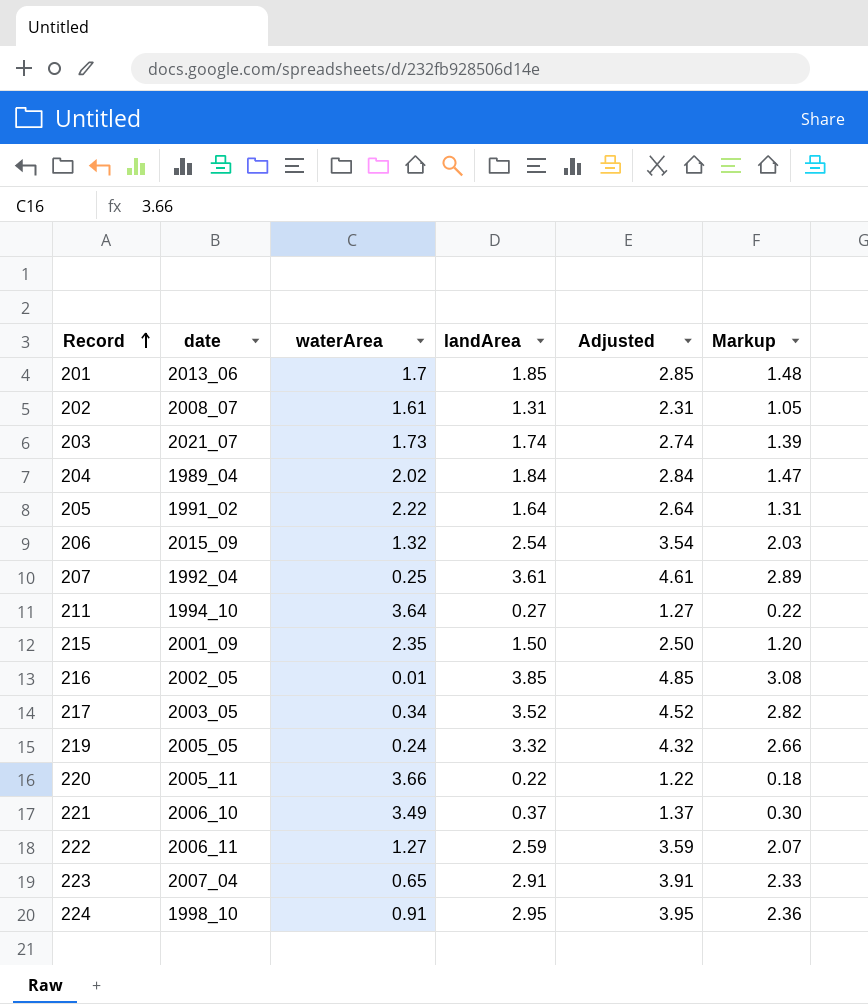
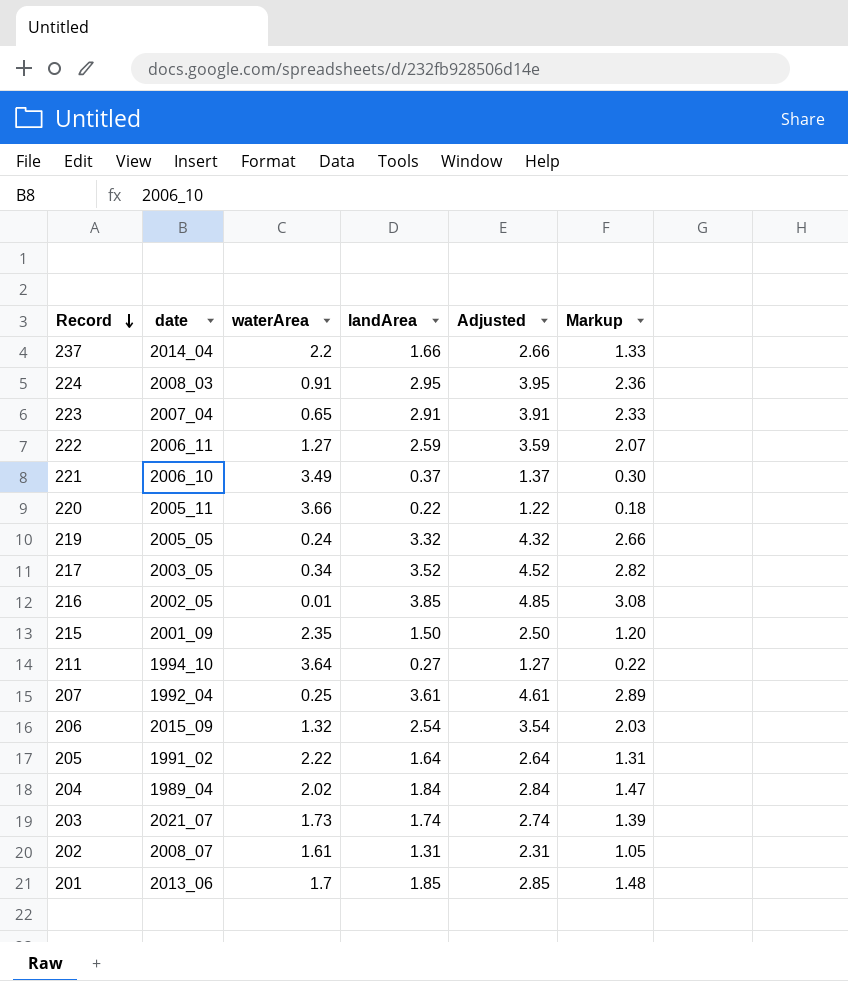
row order: Record ascending -> Record descending
row 237: none -> 2014_04 | 2.2 | 1.66 | 2.66 | 1.33
224 | date: 1998_10 -> 2008_03

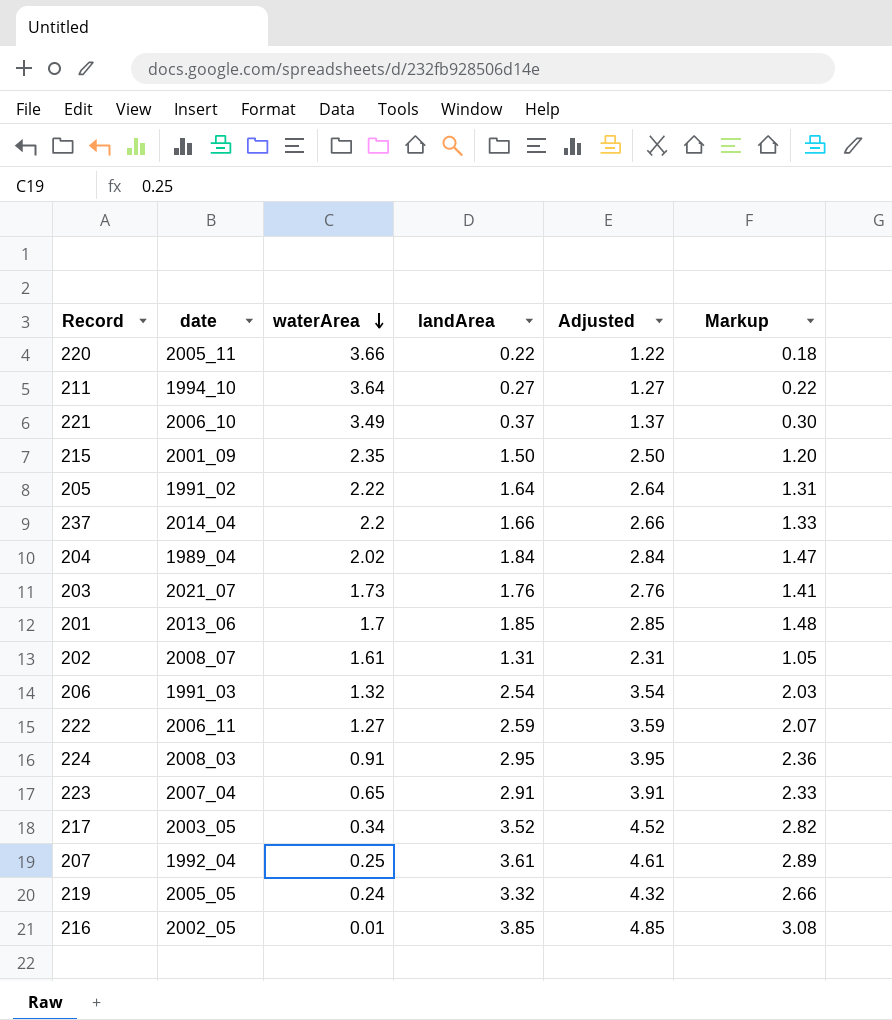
row order: Record descending -> waterArea descending
203 | landArea: 1.74 -> 1.76
203 | Adjusted: 2.74 -> 2.76
203 | Markup: 1.39 -> 1.41
206 | date: 2015_09 -> 1991_03

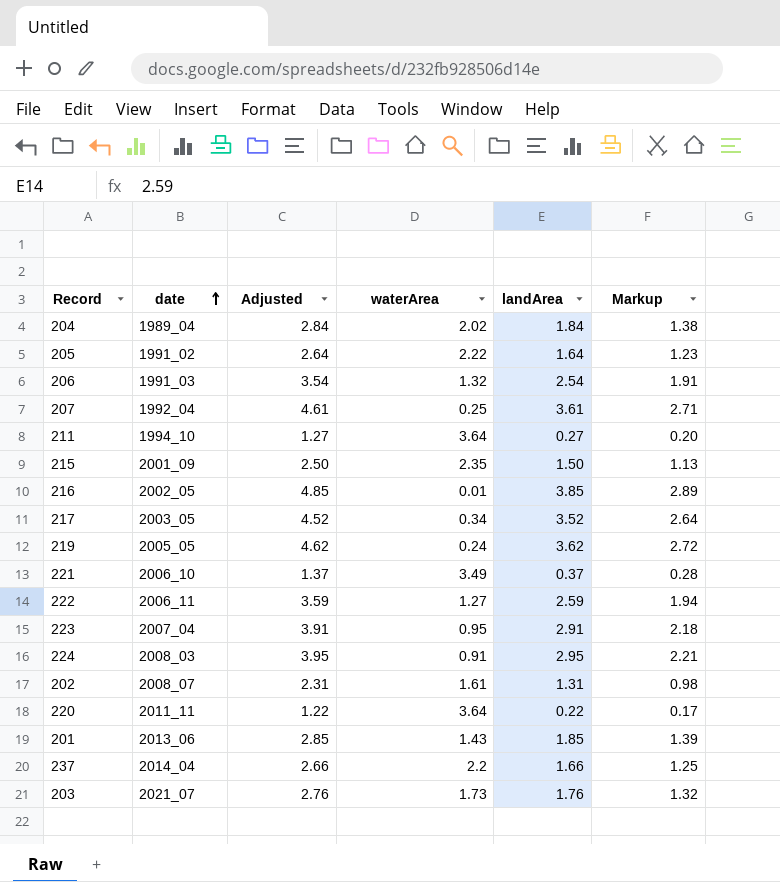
row order: waterArea descending -> date ascending
column Adjusted | position: 5 -> 3
column Markup | formula: [landArea] * 0.8 -> [landArea] * 0.75
219 | Adjusted: 4.32 -> 4.62
219 | landArea: 3.32 -> 3.62
223 | waterArea: 0.65 -> 0.95
220 | date: 2005_11 -> 2011_11
220 | waterArea: 3.66 -> 3.64
201 | waterArea: 1.7 -> 1.43

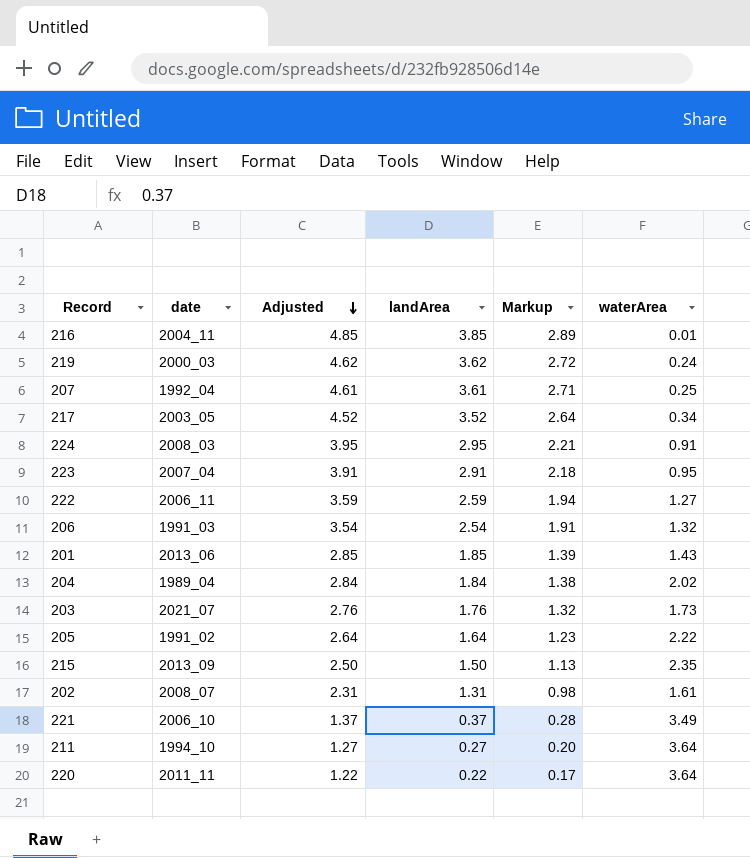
row order: date ascending -> Adjusted descending
column waterArea | position: 4 -> 6
row 237: 2014_04 | 2.66 | 2.2 | 1.66 | 1.25 -> none
216 | date: 2002_05 -> 2004_11
219 | date: 2005_05 -> 2000_03
215 | date: 2001_09 -> 2013_09

